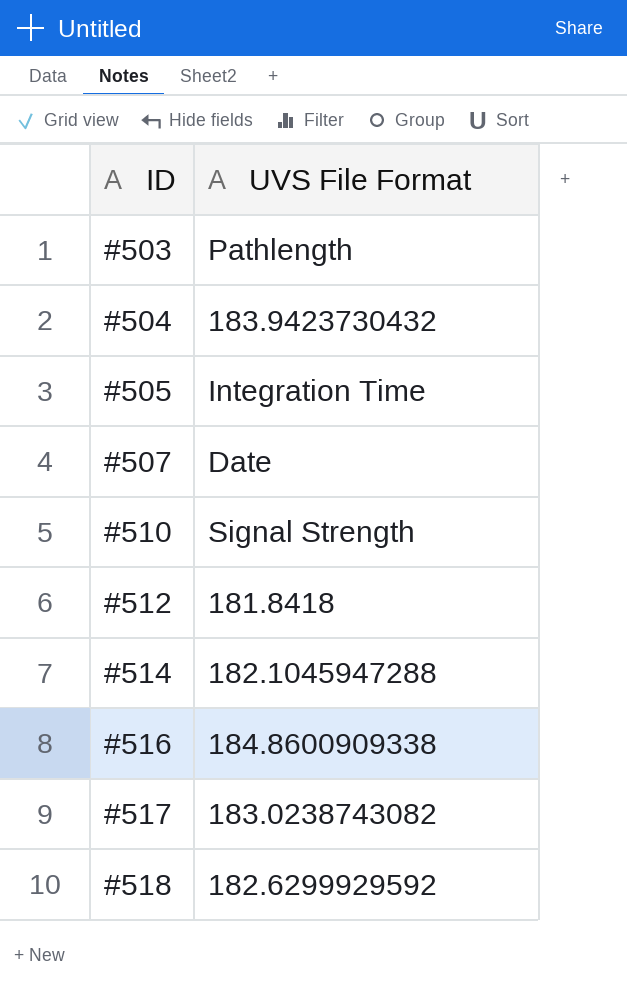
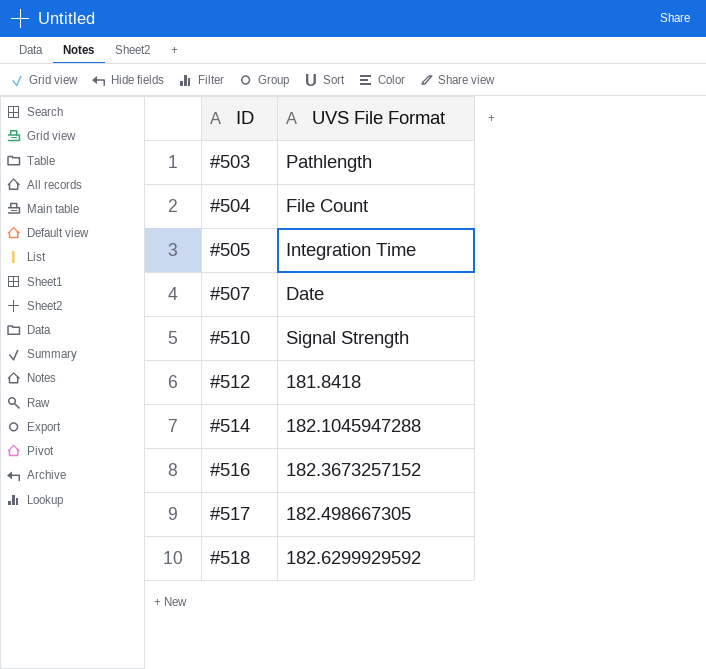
#504 | UVS File Format: 183.9423730432 -> File Count
#516 | UVS File Format: 184.8600909338 -> 182.3673257152
#517 | UVS File Format: 183.0238743082 -> 182.498667305

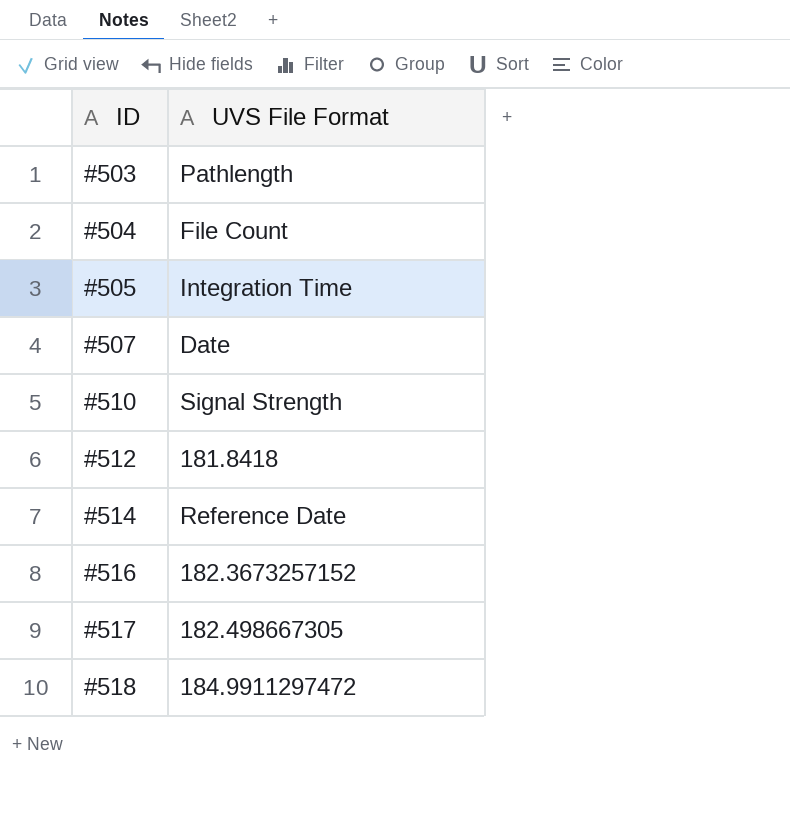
#514 | UVS File Format: 182.1045947288 -> Reference Date
#518 | UVS File Format: 182.6299929592 -> 184.9911297472

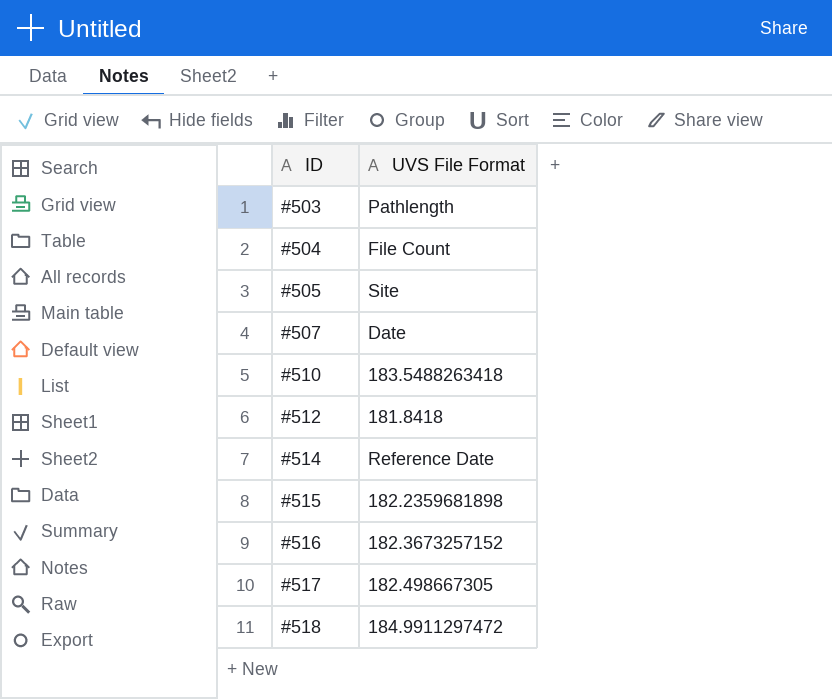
#505 | UVS File Format: Integration Time -> Site
#510 | UVS File Format: Signal Strength -> 183.5488263418
row #515: none -> 182.2359681898

